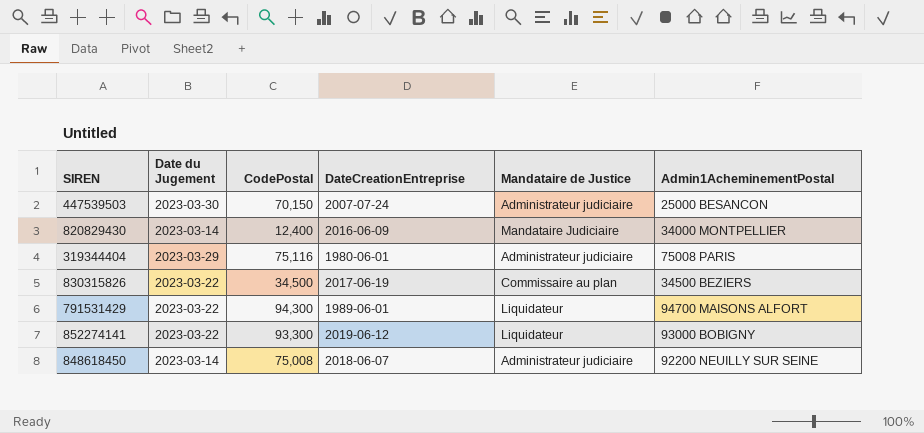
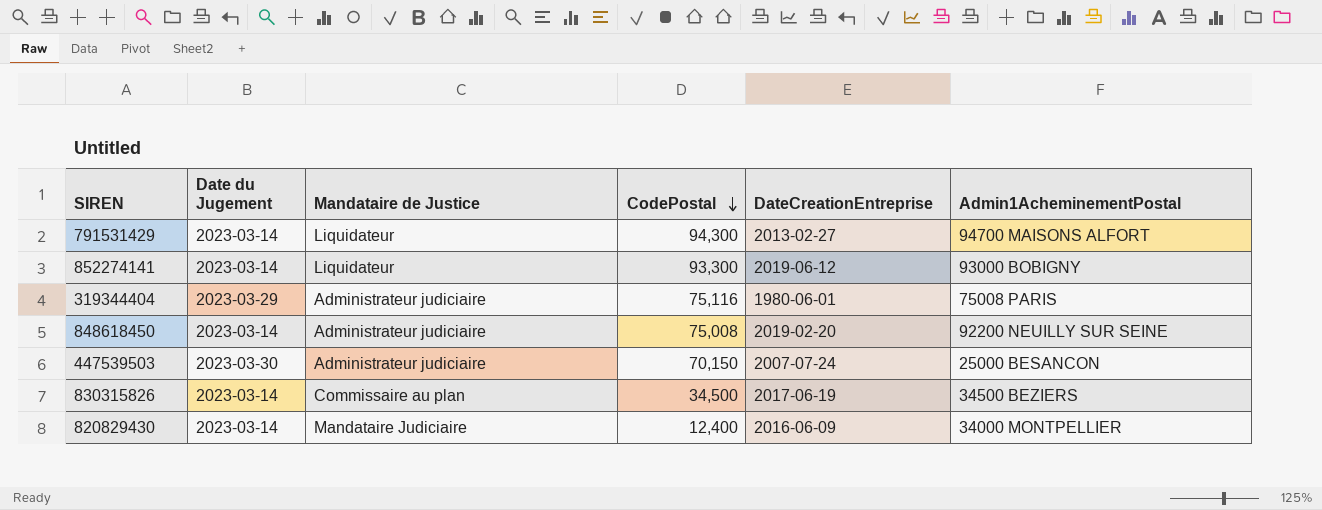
row order: none -> CodePostal descending
column Mandataire de Justice | position: 5 -> 3
791531429 | Date du Jugement: 2023-03-22 -> 2023-03-14
791531429 | DateCreationEntreprise: 1989-06-01 -> 2013-02-27
852274141 | Date du Jugement: 2023-03-22 -> 2023-03-14
848618450 | DateCreationEntreprise: 2018-06-07 -> 2019-02-20
830315826 | Date du Jugement: 2023-03-22 -> 2023-03-14

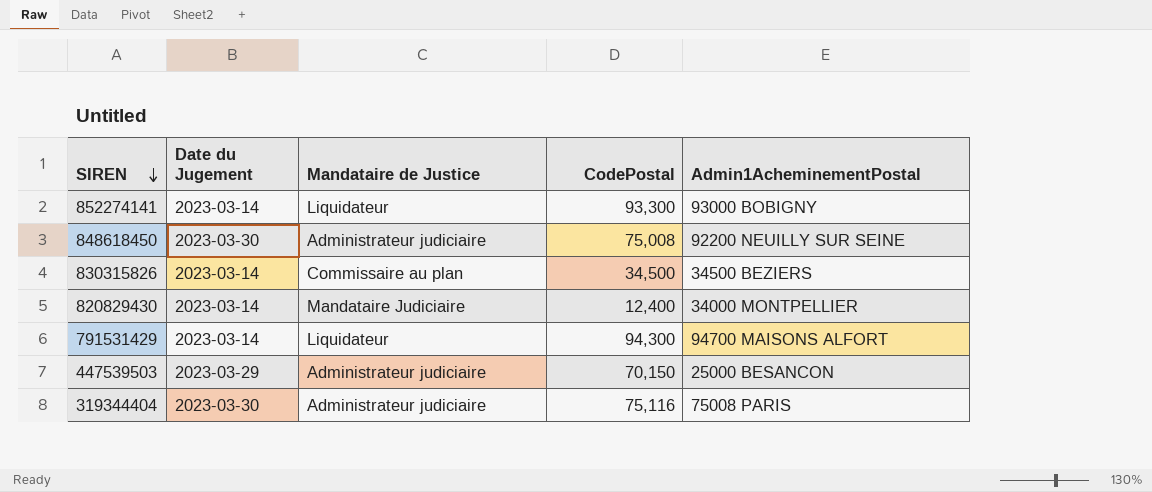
row order: CodePostal descending -> SIREN descending
column DateCreationEntreprise | position: 5 -> none
848618450 | Date du Jugement: 2023-03-14 -> 2023-03-30
447539503 | Date du Jugement: 2023-03-30 -> 2023-03-29
319344404 | Date du Jugement: 2023-03-29 -> 2023-03-30

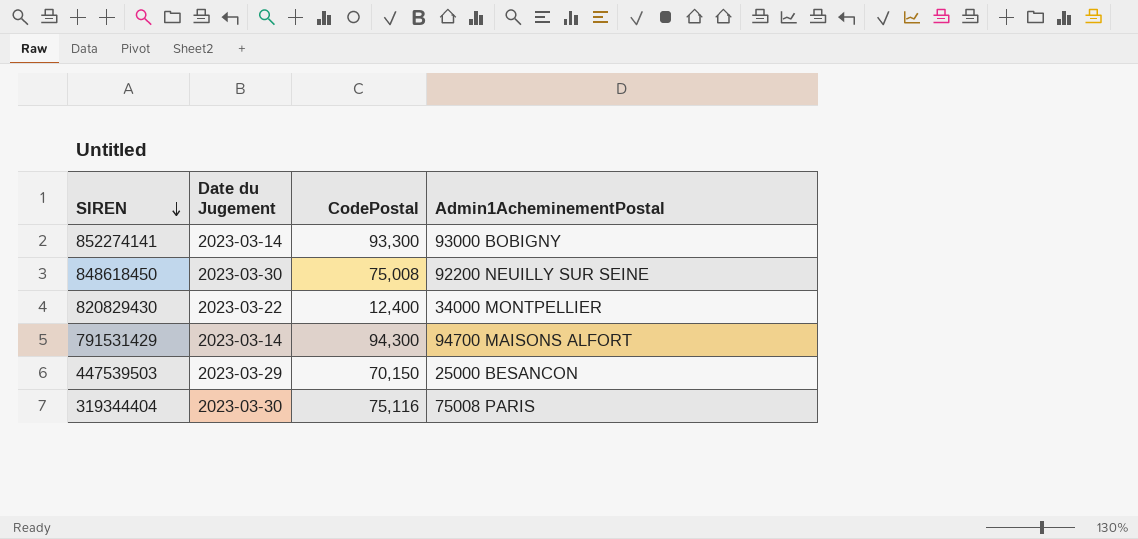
column Mandataire de Justice | position: 3 -> none
row 830315826: 2023-03-14 | Commissaire au plan | 34,500 | 34500 BEZIERS -> none
820829430 | Date du Jugement: 2023-03-14 -> 2023-03-22

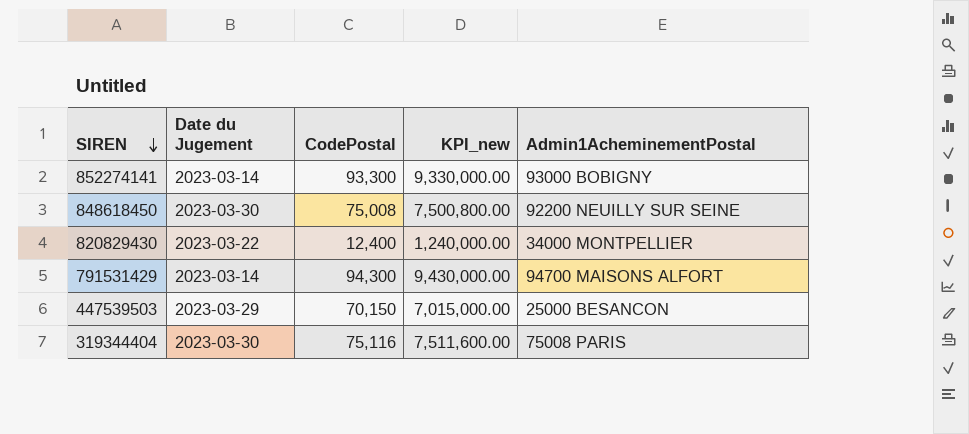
column KPI_new | formula: none -> [CodePostal] * 100

